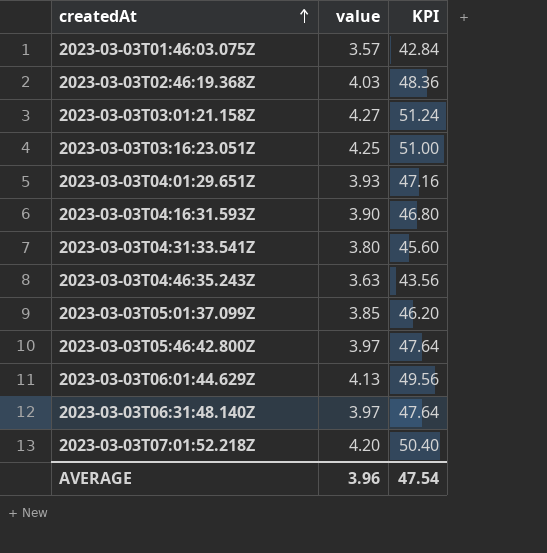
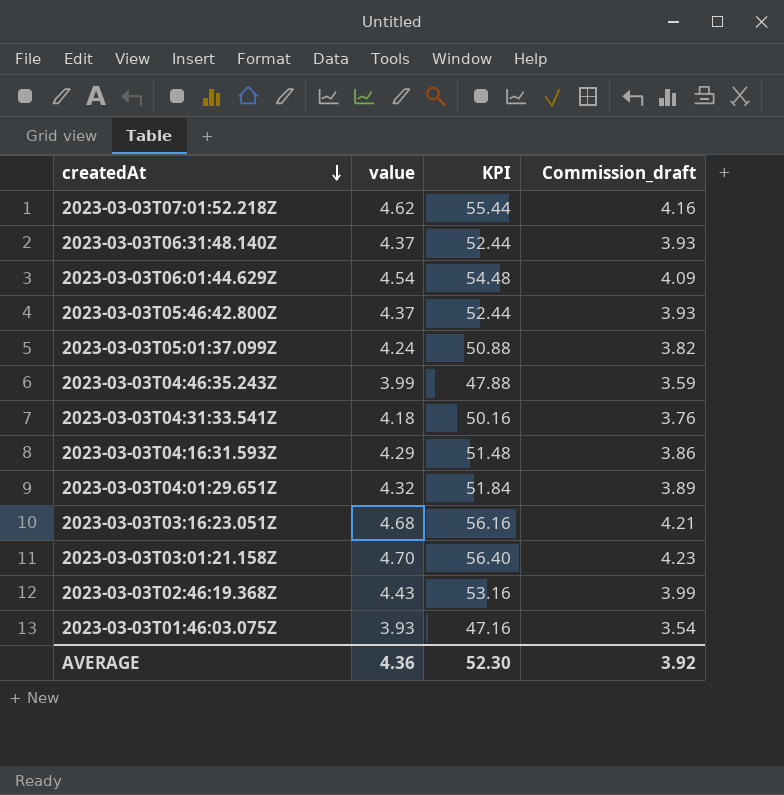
row order: createdAt ascending -> createdAt descending
column Commission_draft | formula: none -> [value] * 0.9
2023-03-03T07:01:52.218Z | value: 4.20 -> 4.62
2023-03-03T07:01:52.218Z | KPI: 50.40 -> 55.44
2023-03-03T06:31:48.140Z | value: 3.97 -> 4.37
2023-03-03T06:31:48.140Z | KPI: 47.64 -> 52.44
2023-03-03T06:01:44.629Z | value: 4.13 -> 4.54
2023-03-03T06:01:44.629Z | KPI: 49.56 -> 54.48
2023-03-03T05:46:42.800Z | value: 3.97 -> 4.37
2023-03-03T05:46:42.800Z | KPI: 47.64 -> 52.44
2023-03-03T05:01:37.099Z | value: 3.85 -> 4.24
2023-03-03T05:01:37.099Z | KPI: 46.20 -> 50.88
2023-03-03T04:46:35.243Z | value: 3.63 -> 3.99
2023-03-03T04:46:35.243Z | KPI: 43.56 -> 47.88
2023-03-03T04:31:33.541Z | value: 3.80 -> 4.18
2023-03-03T04:31:33.541Z | KPI: 45.60 -> 50.16
2023-03-03T04:16:31.593Z | value: 3.90 -> 4.29
2023-03-03T04:16:31.593Z | KPI: 46.80 -> 51.48
2023-03-03T04:01:29.651Z | value: 3.93 -> 4.32
2023-03-03T04:01:29.651Z | KPI: 47.16 -> 51.84
2023-03-03T03:16:23.051Z | value: 4.25 -> 4.68
2023-03-03T03:16:23.051Z | KPI: 51.00 -> 56.16
2023-03-03T03:01:21.158Z | value: 4.27 -> 4.70
2023-03-03T03:01:21.158Z | KPI: 51.24 -> 56.40
2023-03-03T02:46:19.368Z | value: 4.03 -> 4.43
2023-03-03T02:46:19.368Z | KPI: 48.36 -> 53.16
2023-03-03T01:46:03.075Z | value: 3.57 -> 3.93
2023-03-03T01:46:03.075Z | KPI: 42.84 -> 47.16
AVERAGE | value: 3.96 -> 4.36
AVERAGE | KPI: 47.54 -> 52.30

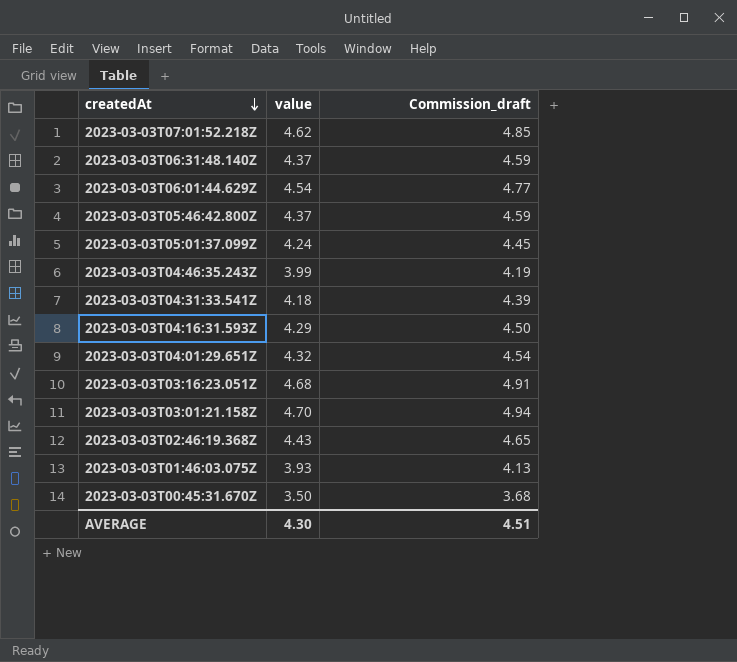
column KPI | formula: [value] * 12 -> none
column Commission_draft | formula: [value] * 0.9 -> [value] * 1.05
row 2023-03-03T00:45:31.670Z: none -> 3.50 | 3.68
AVERAGE | value: 4.36 -> 4.30
AVERAGE | Commission_draft: 3.92 -> 4.51

